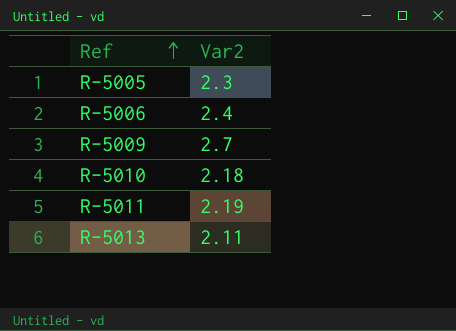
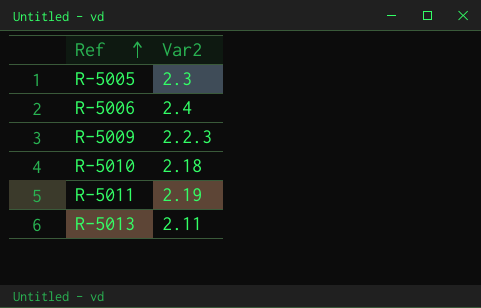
R-5009 | Var2: 2.7 -> 2.2.3

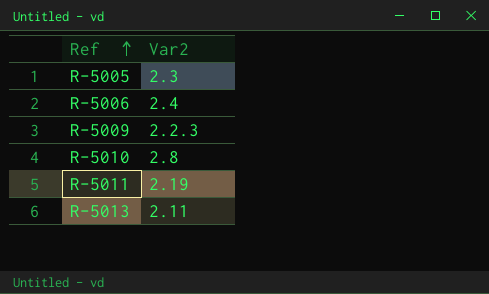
R-5010 | Var2: 2.18 -> 2.8

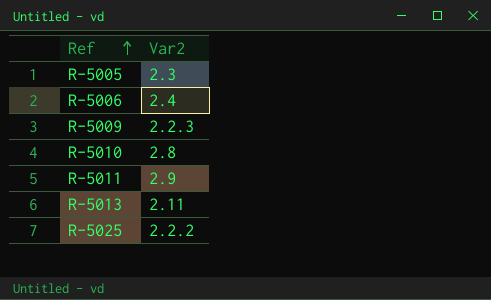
R-5011 | Var2: 2.19 -> 2.9
row R-5025: none -> 2.2.2

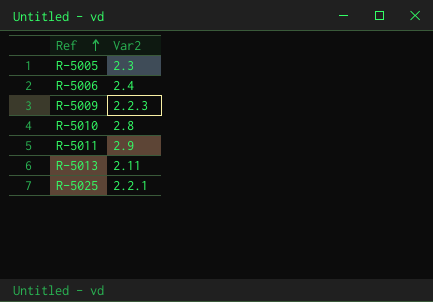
R-5025 | Var2: 2.2.2 -> 2.2.1

